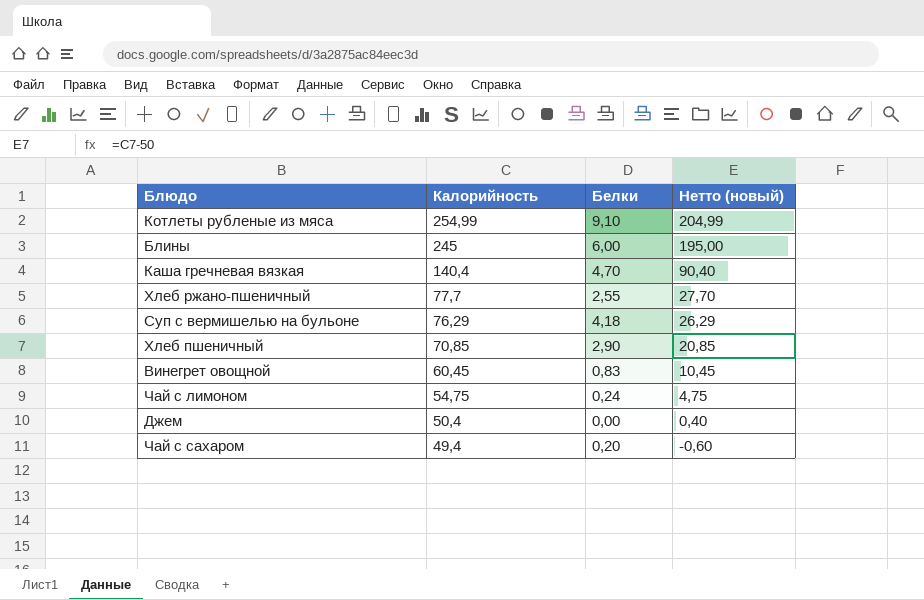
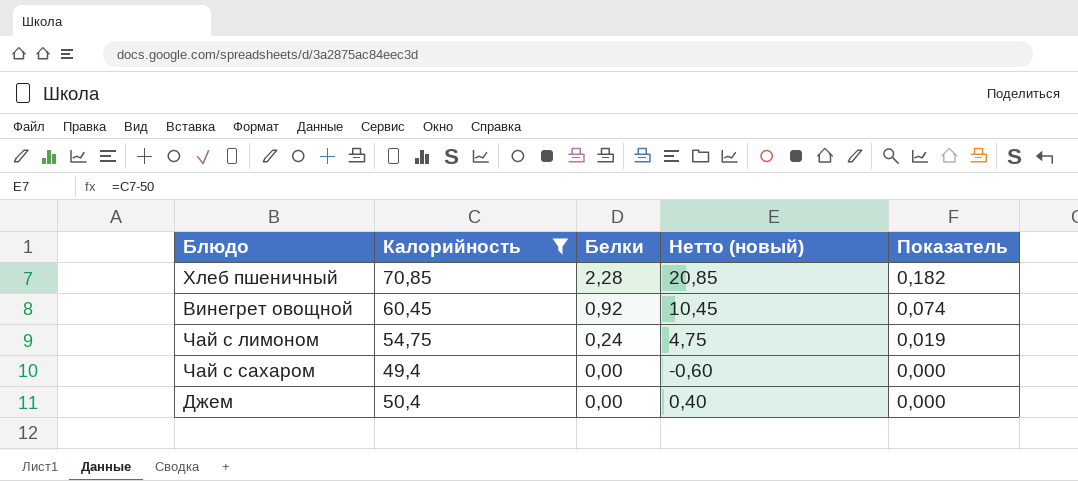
filter: none -> Калорийность <= 70,85
row order: Калорийность descending -> Белки descending
column Показатель | formula: none -> [Белки] * 0,08
Хлеб пшеничный | Белки: 2,90 -> 2,28
Винегрет овощной | Белки: 0,83 -> 0,92
Чай с сахаром | Белки: 0,20 -> 0,00

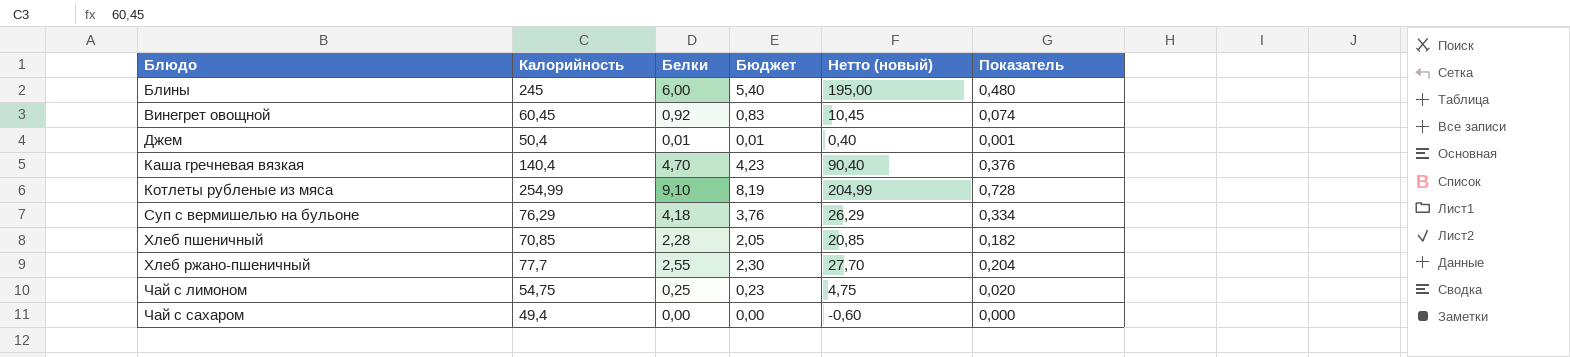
filter: Калорийность <= 70,85 -> none
row order: Белки descending -> Блюдо ascending
column Бюджет | formula: none -> [Белки] * 0,9
Джем | Белки: 0,00 -> 0,01
Джем | Показатель: 0,000 -> 0,001
Чай с лимоном | Белки: 0,24 -> 0,25
Чай с лимоном | Показатель: 0,019 -> 0,020

